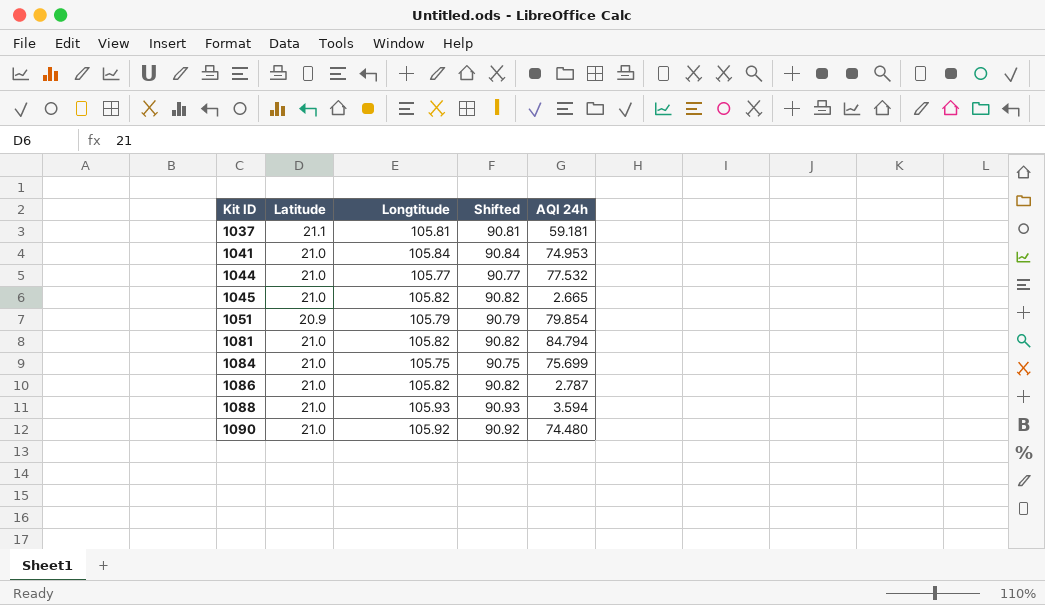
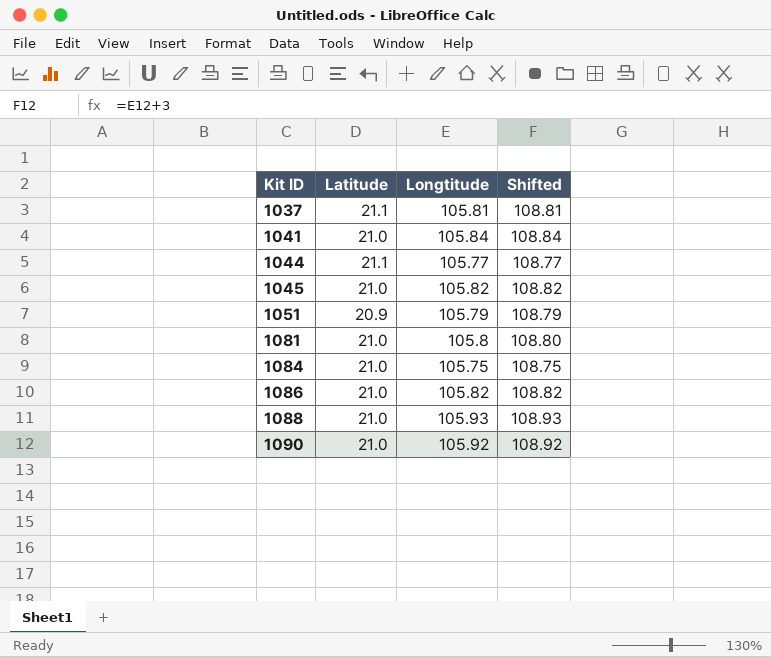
column AQI 24h | position: 5 -> none
column Shifted | formula: [Longtitude] - 15 -> [Longtitude] + 3
1044 | Latitude: 21.0 -> 21.1
1081 | Longtitude: 105.82 -> 105.8

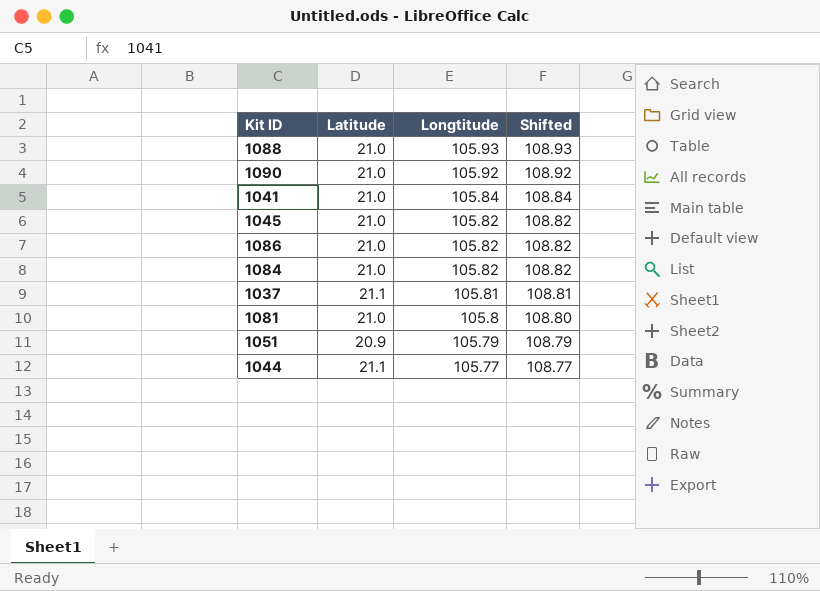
row order: Kit ID ascending -> Longtitude descending
1084 | Longtitude: 105.75 -> 105.82
1084 | Shifted: 108.75 -> 108.82

